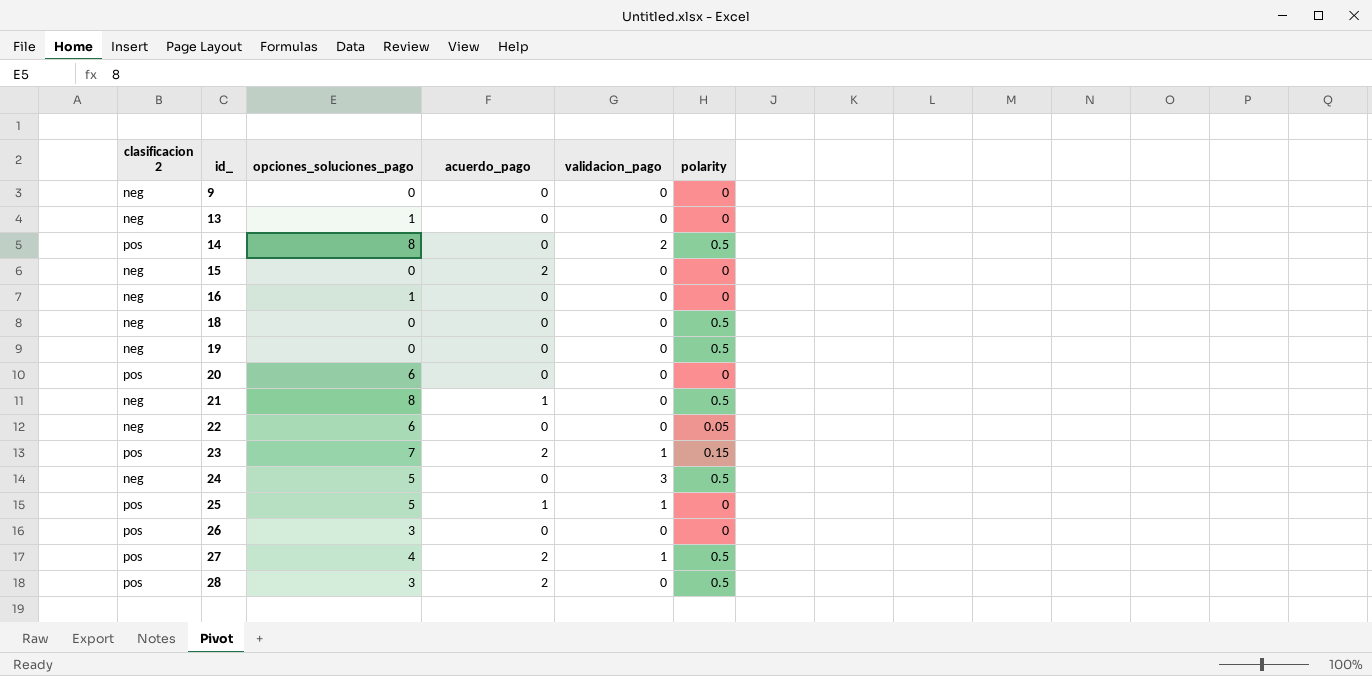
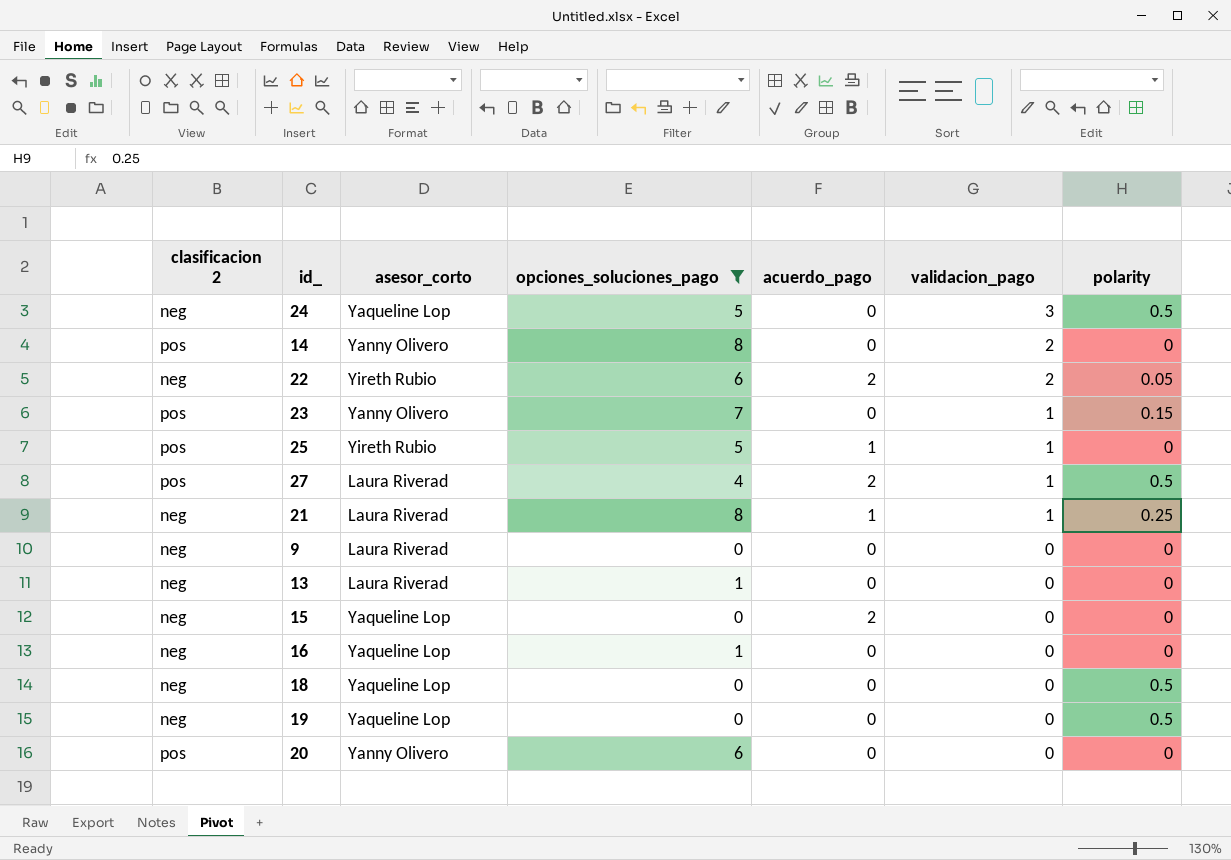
filter: none -> opciones_soluciones_pago != 3
row order: id_ ascending -> validacion_pago descending
column asesor_corto | position: none -> 3
14 | polarity: 0.5 -> 0
22 | acuerdo_pago: 0 -> 2
22 | validacion_pago: 0 -> 2
23 | acuerdo_pago: 2 -> 0
21 | validacion_pago: 0 -> 1
21 | polarity: 0.5 -> 0.25

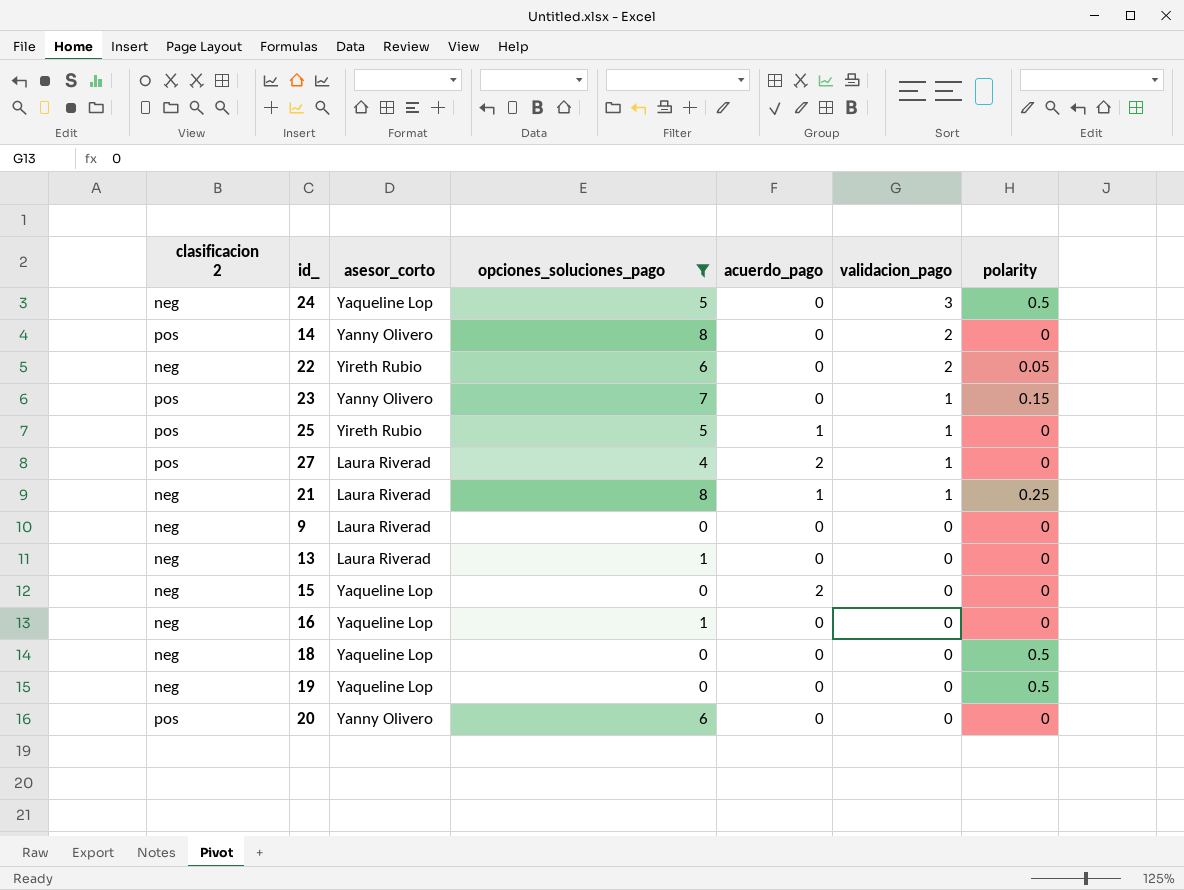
22 | acuerdo_pago: 2 -> 0
27 | polarity: 0.5 -> 0

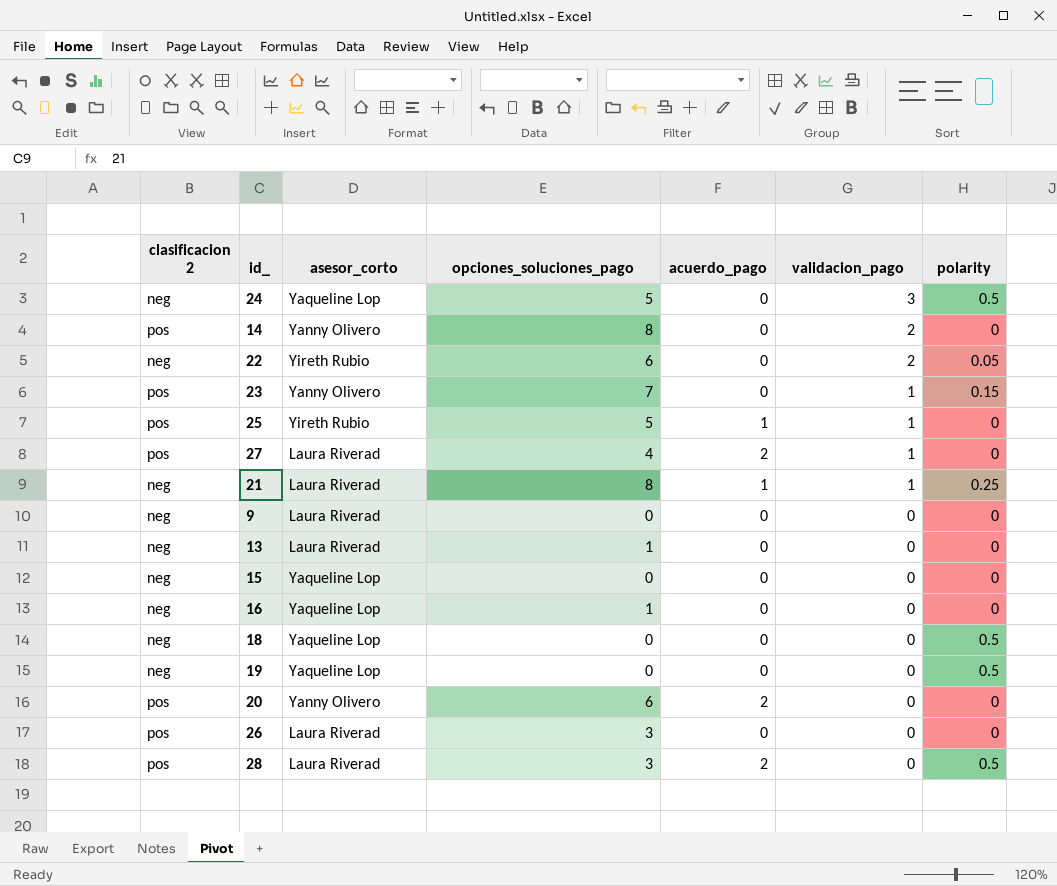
filter: opciones_soluciones_pago != 3 -> none
15 | acuerdo_pago: 2 -> 0
20 | acuerdo_pago: 0 -> 2

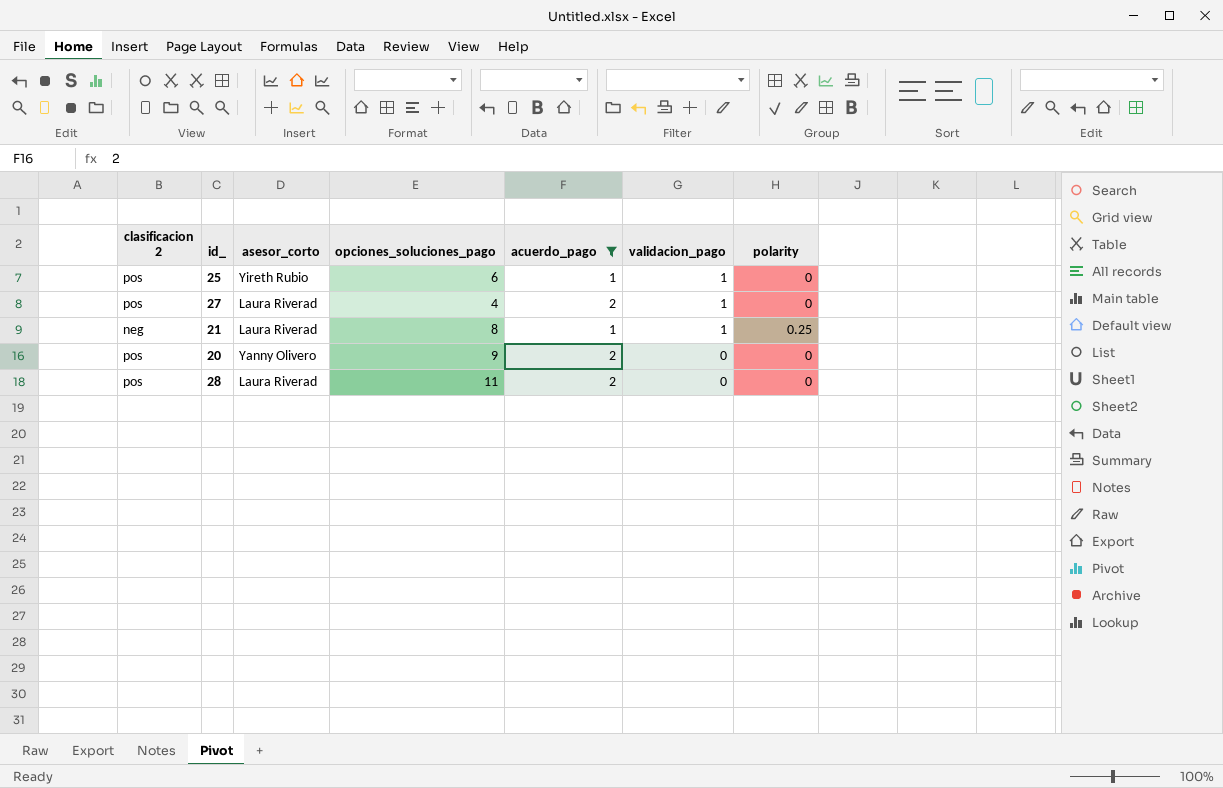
filter: none -> acuerdo_pago != 0
25 | opciones_soluciones_pago: 5 -> 6
20 | opciones_soluciones_pago: 6 -> 9
28 | opciones_soluciones_pago: 3 -> 11
28 | polarity: 0.5 -> 0

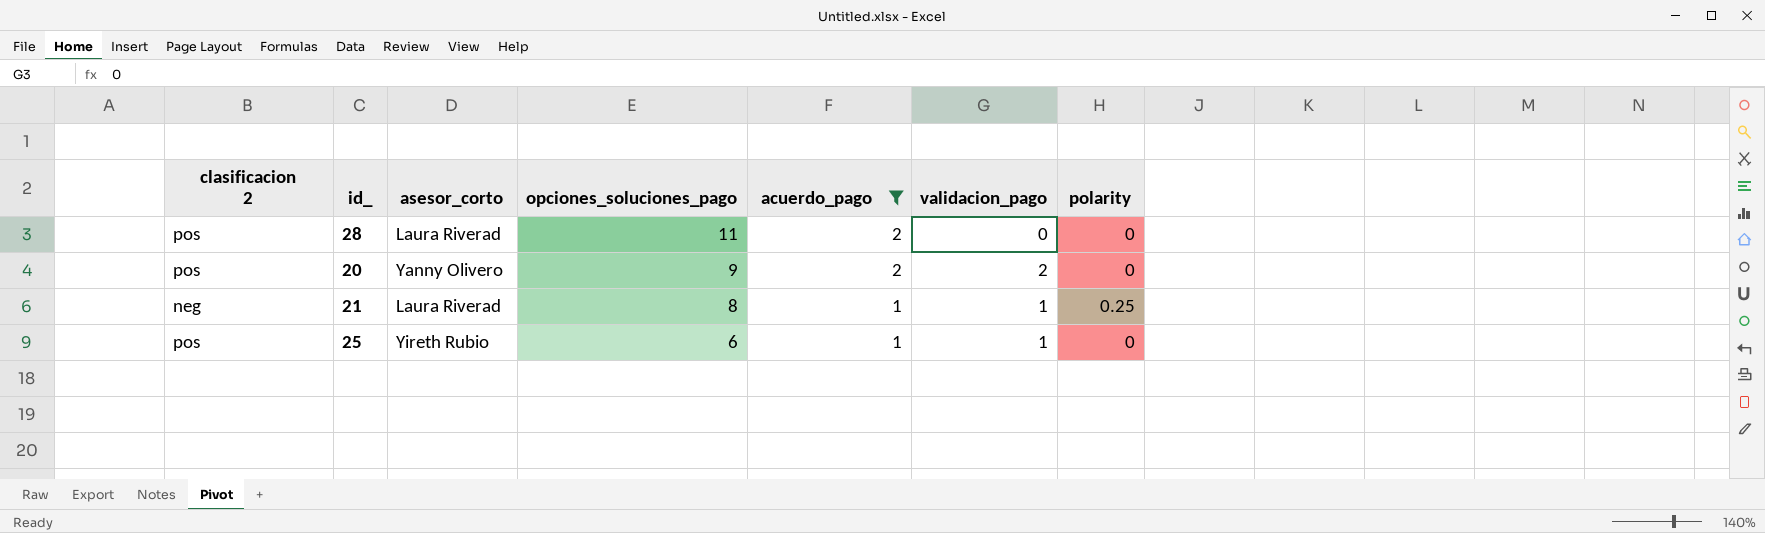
row order: validacion_pago descending -> opciones_soluciones_pago descending
row 27: pos | Laura Riverad | 4 | 2 | 1 | 0 -> none
20 | validacion_pago: 0 -> 2

